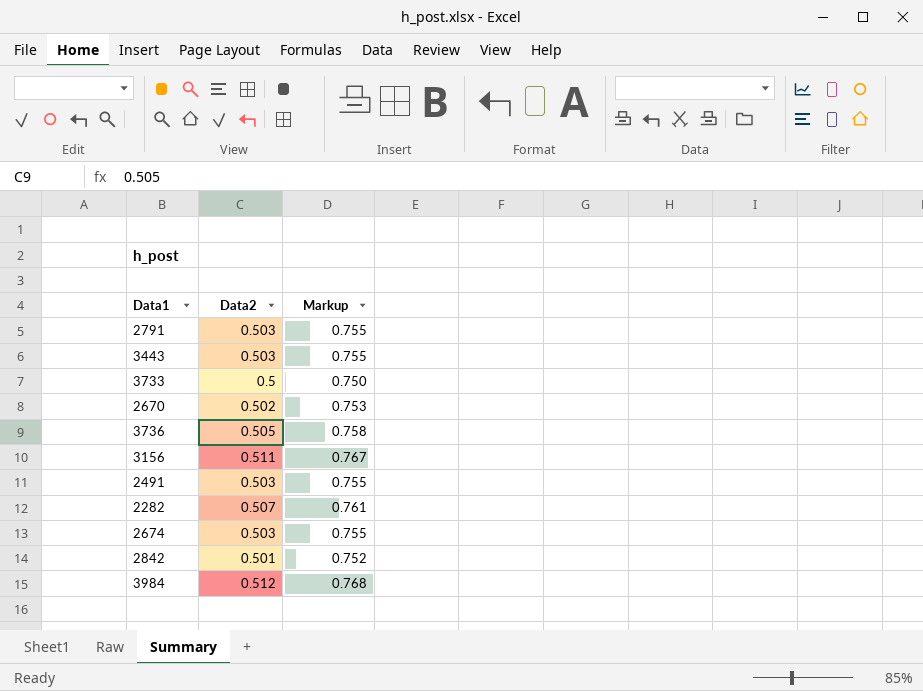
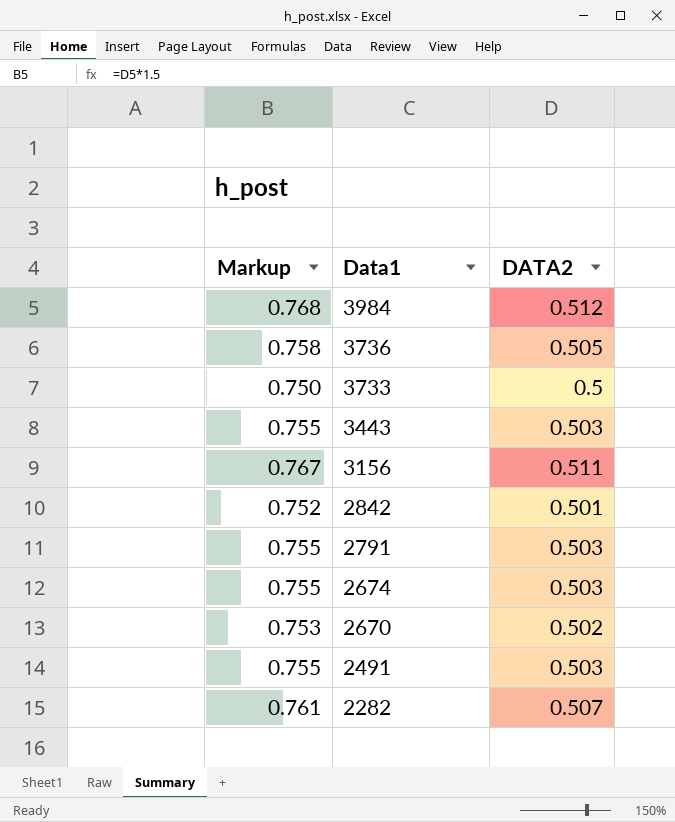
row order: none -> Data1 descending
column Markup | position: 3 -> 1
column name: Data2 -> DATA2

